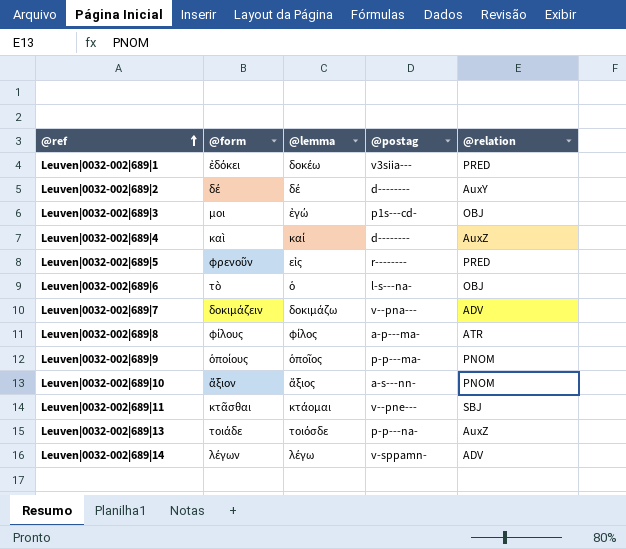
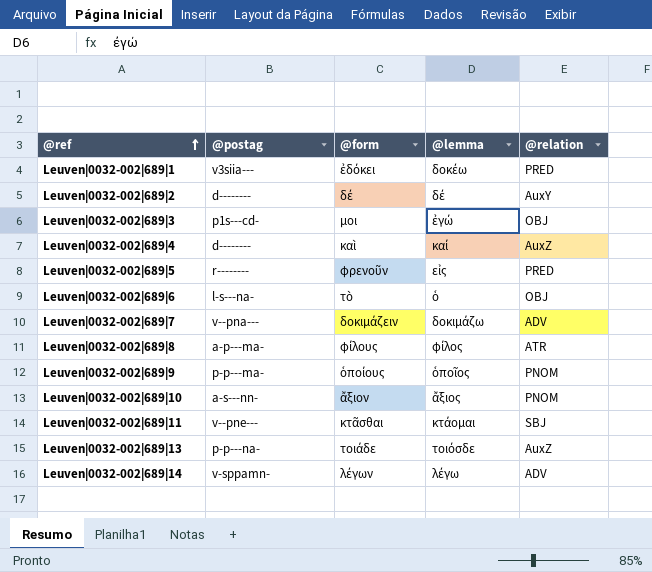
column @postag | position: 4 -> 2

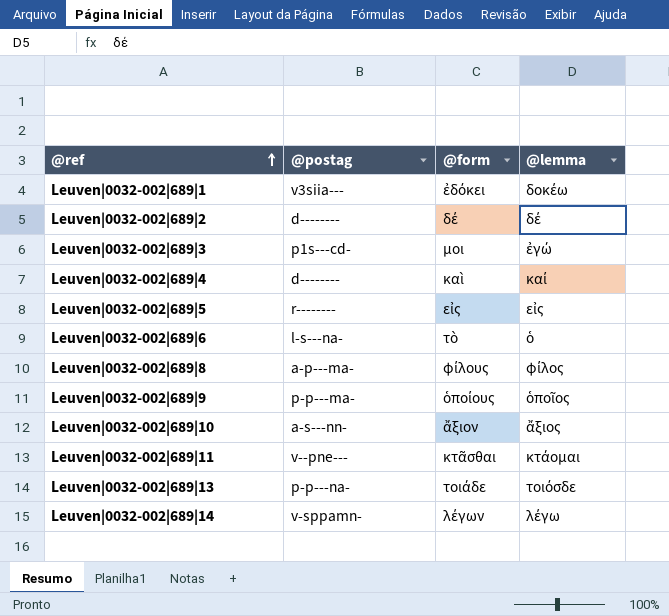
column @relation | position: 5 -> none
row Leuven|0032-002|689|7: v--pna--- | δοκιμάζειν | δοκιμάζω | ADV -> none
Leuven|0032-002|689|5 | @form: φρενοῦν -> εἰς

